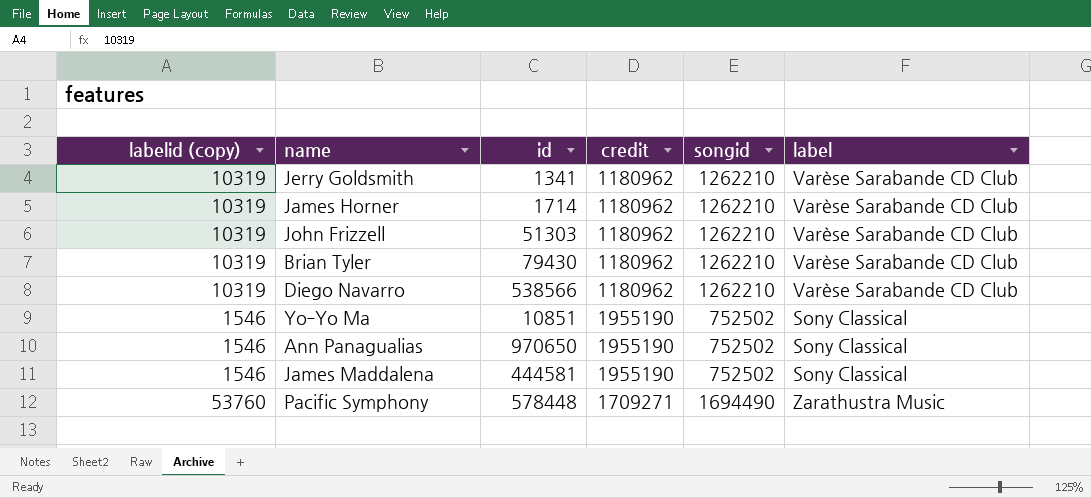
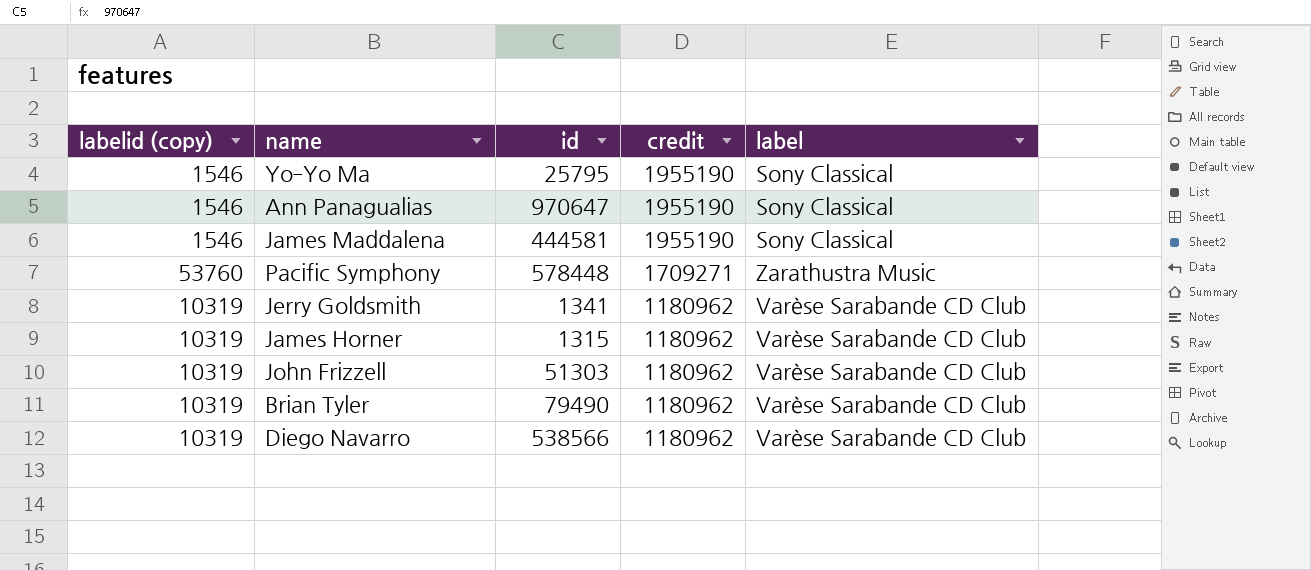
row order: none -> credit descending
column songid | position: 5 -> none
Yo‐Yo Ma | id: 10851 -> 25795
Ann Panagualias | id: 970650 -> 970647
James Horner | id: 1714 -> 1315
Brian Tyler | id: 79430 -> 79490

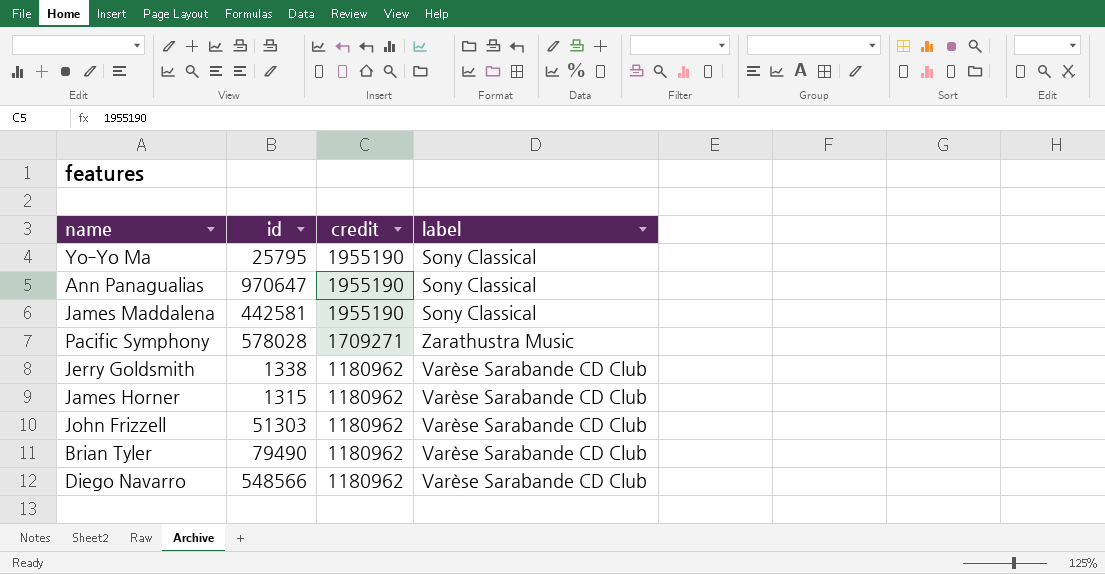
column labelid (copy) | position: 1 -> none
James Maddalena | id: 444581 -> 442581
Pacific Symphony | id: 578448 -> 578028
Jerry Goldsmith | id: 1341 -> 1338
Diego Navarro | id: 538566 -> 548566

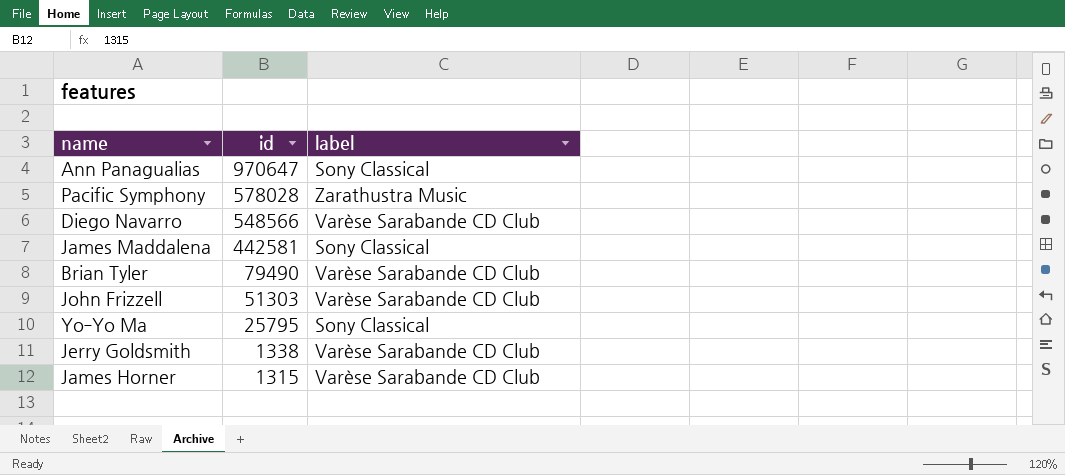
row order: credit descending -> id descending
column credit | position: 3 -> none

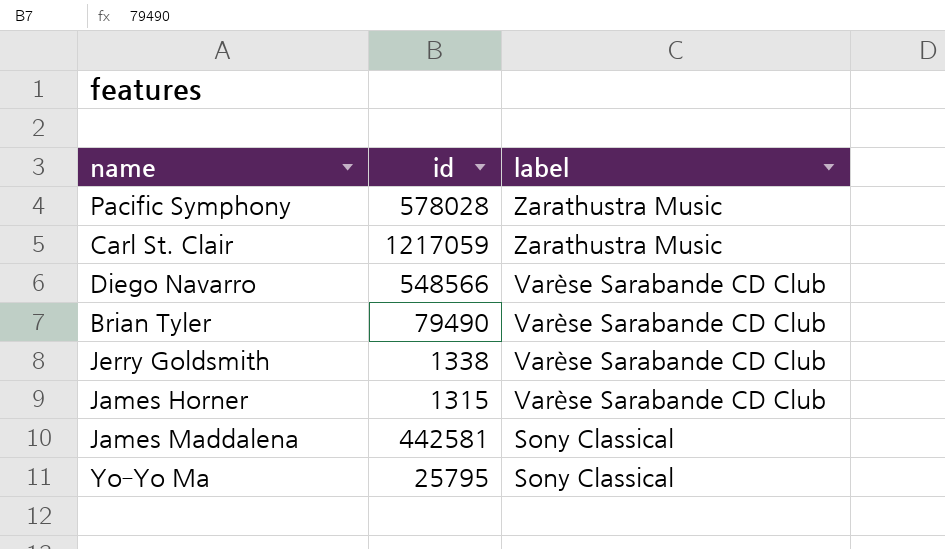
row order: id descending -> label descending
row Ann Panagualias: 970647 | Sony Classical -> none
row John Frizzell: 51303 | Varèse Sarabande CD Club -> none
row Carl St. Clair: none -> 1217059 | Zarathustra Music

